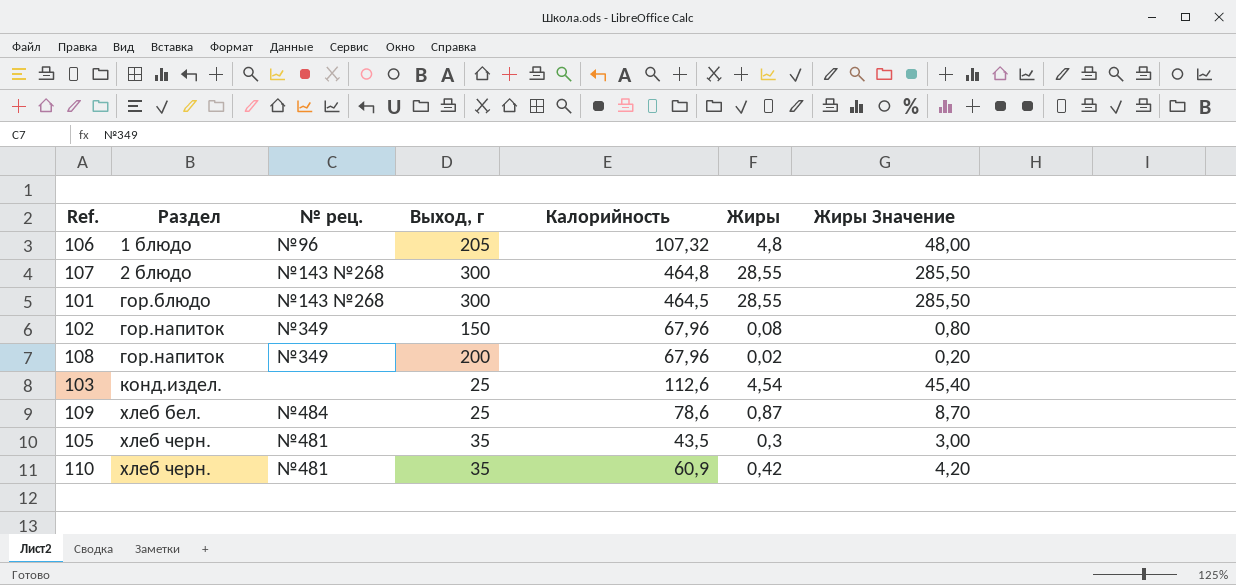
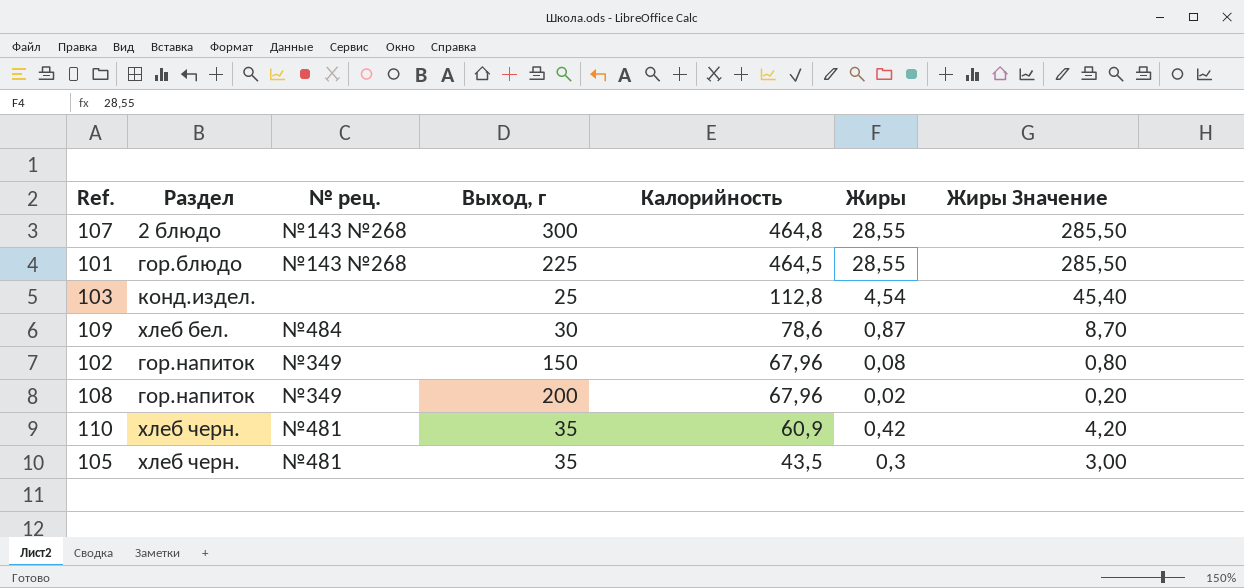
row order: Раздел ascending -> Калорийность descending
row 106: 1 блюдо | №96 | 205 | 107,32 | 4,8 | 48,00 -> none
101 | Выход, г: 300 -> 225
103 | Калорийность: 112,6 -> 112,8
109 | Выход, г: 25 -> 30

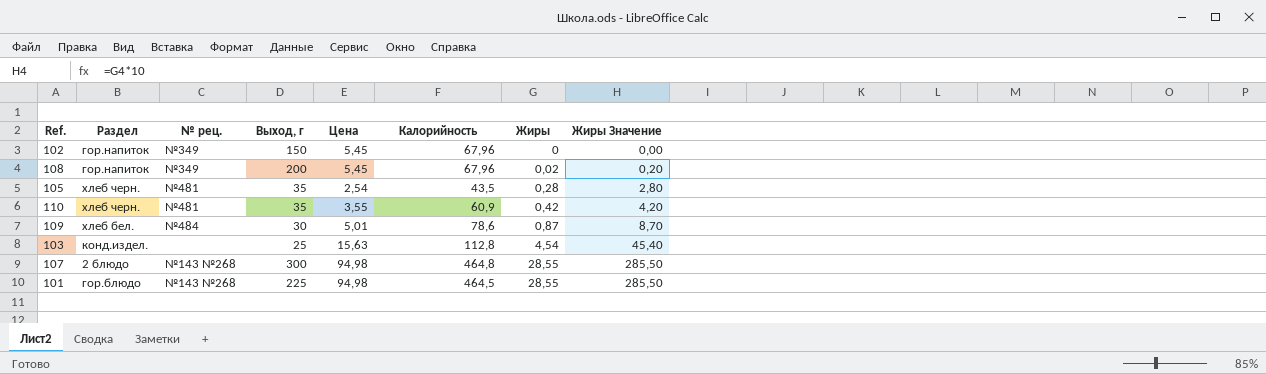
row order: Калорийность descending -> Жиры ascending
column Цена | position: none -> 5
102 | Жиры: 0,08 -> 0
102 | Жиры Значение: 0,80 -> 0,00
105 | Жиры: 0,3 -> 0,28
105 | Жиры Значение: 3,00 -> 2,80

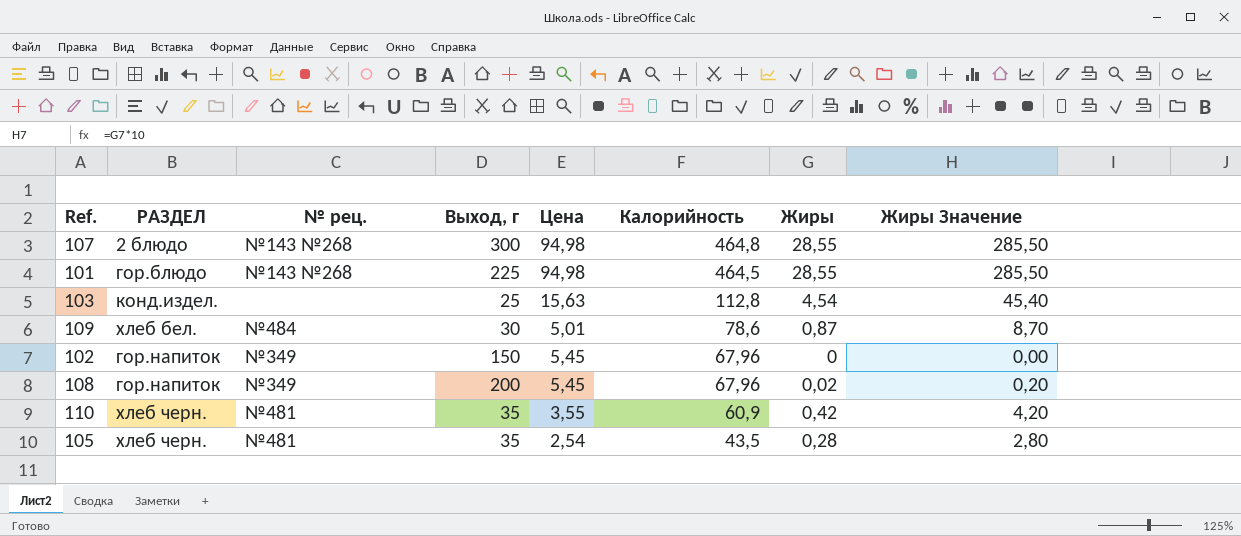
row order: Жиры ascending -> Калорийность descending
column name: Раздел -> РАЗДЕЛ

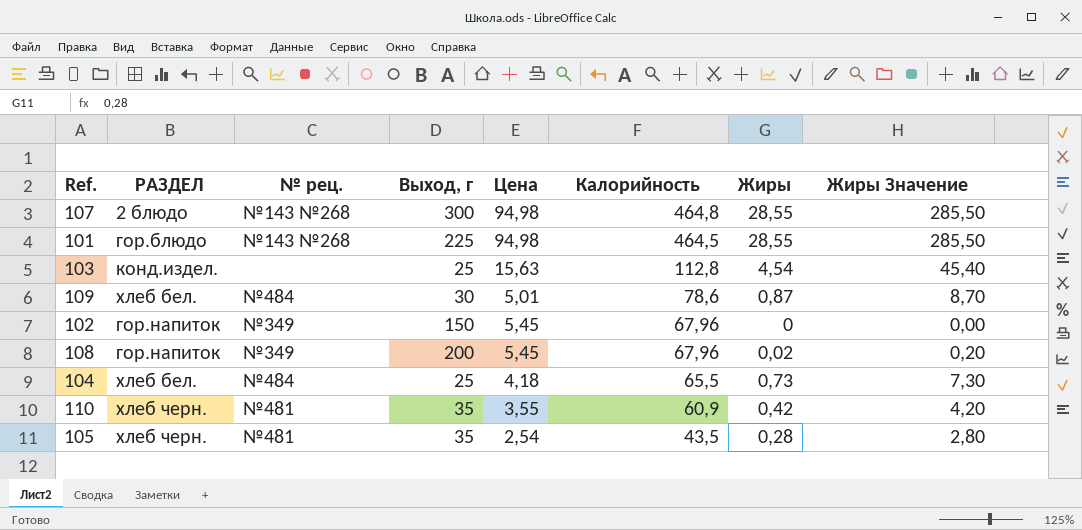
row 104: none -> хлеб бел. | №484 | 25 | 4,18 | 65,5 | 0,73 | 7,30

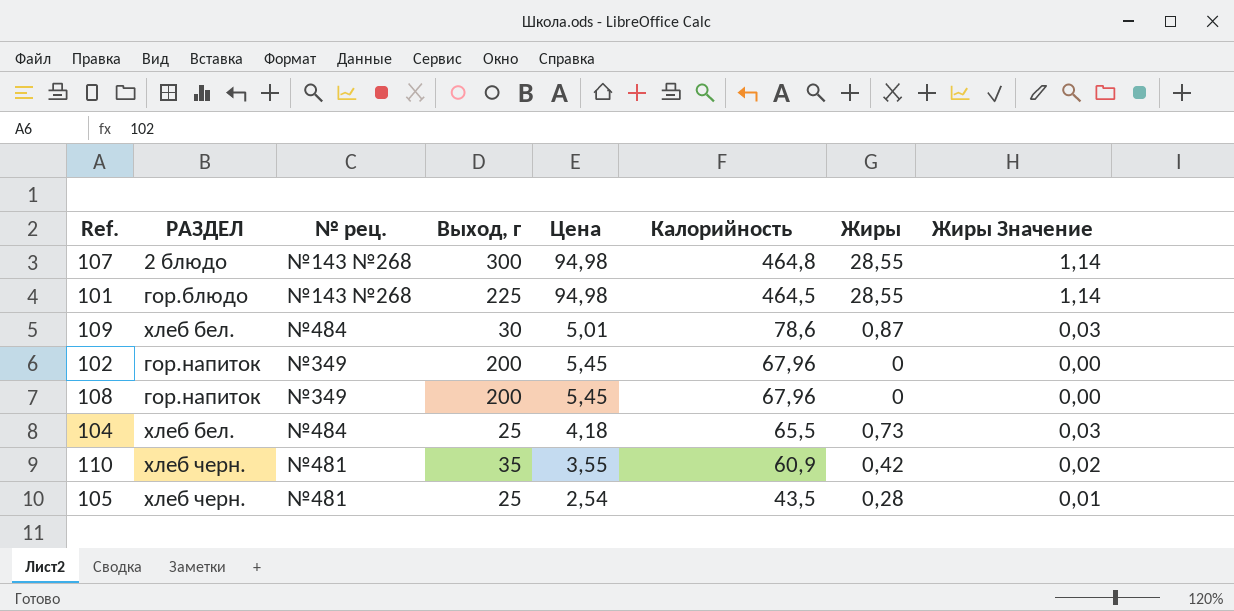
column Жиры Значение | formula: [Жиры] * 10 -> [Жиры] * 0,04
row 103: конд.издел. | none | 25 | 15,63 | 112,8 | 4,54 | 45,40 -> none
102 | Выход, г: 150 -> 200
108 | Жиры: 0,02 -> 0
105 | Выход, г: 35 -> 25

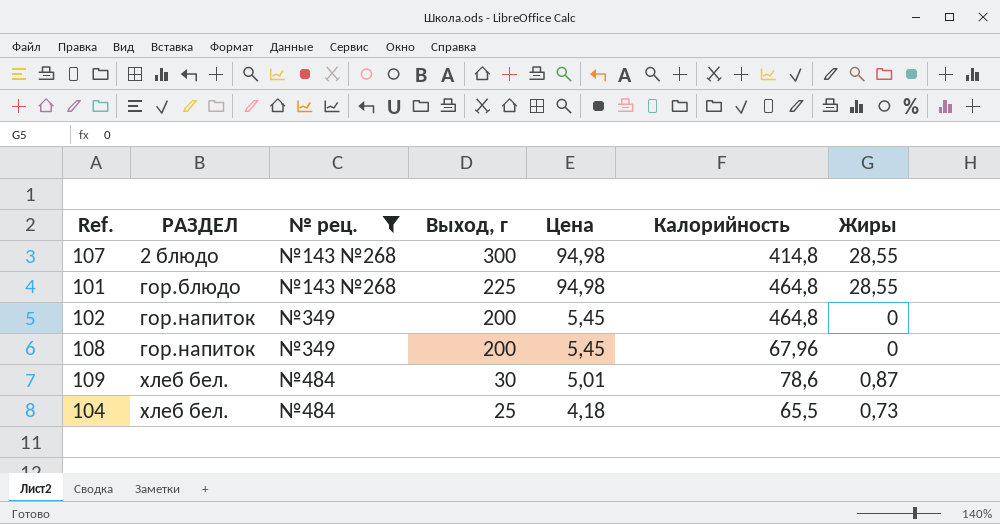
filter: none -> № рец. != №481
row order: Калорийность descending -> РАЗДЕЛ ascending
column Жиры Значение | formula: [Жиры] * 0,04 -> none
107 | Калорийность: 464,8 -> 414,8
101 | Калорийность: 464,5 -> 464,8
102 | Калорийность: 67,96 -> 464,8

